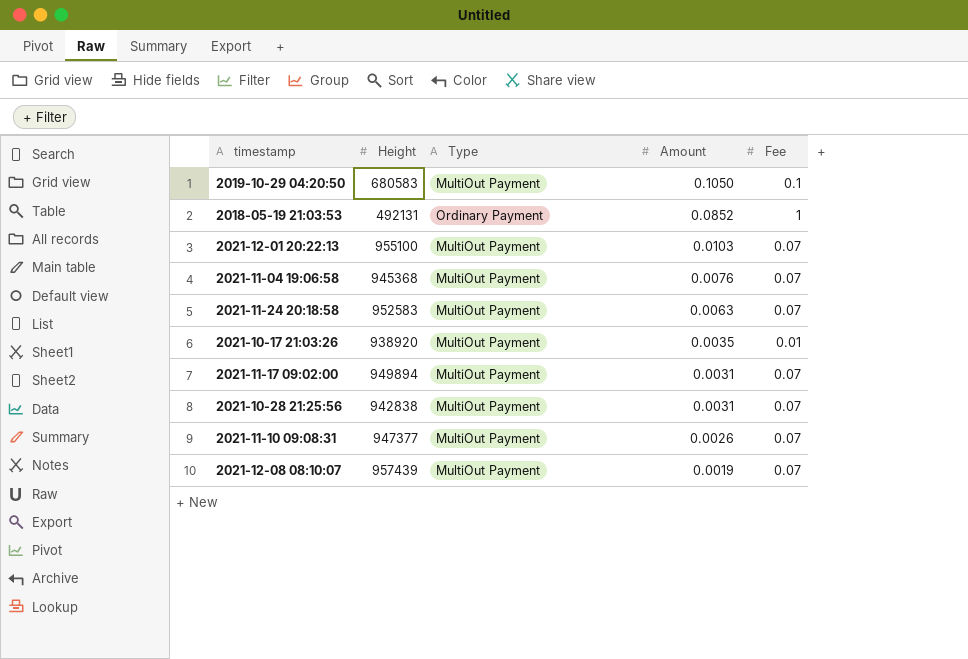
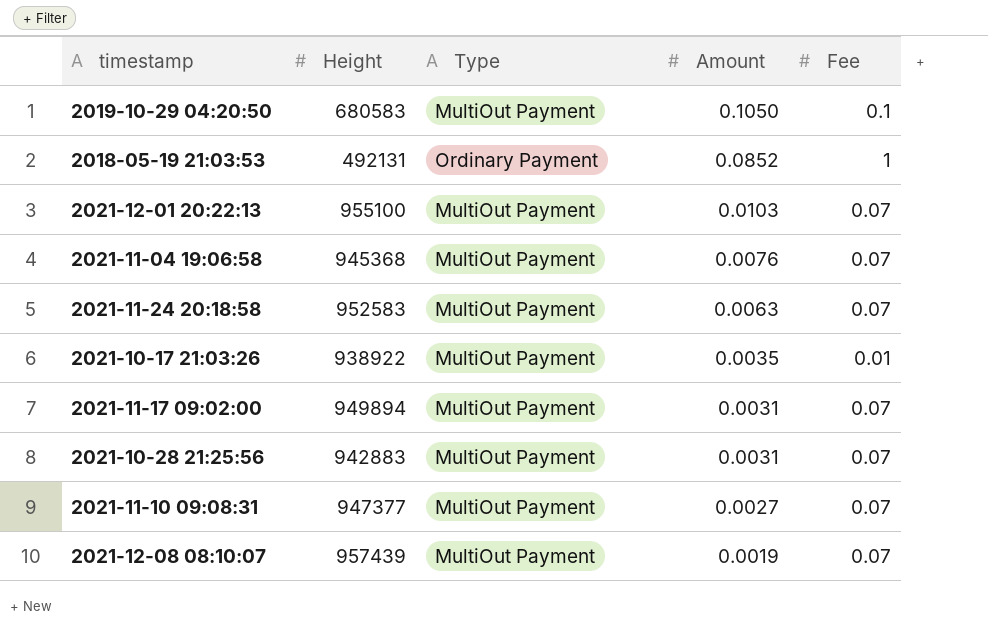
2021-10-17 21:03:26 | Height: 938920 -> 938922
2021-10-28 21:25:56 | Height: 942838 -> 942883
2021-11-10 09:08:31 | Amount: 0.0026 -> 0.0027

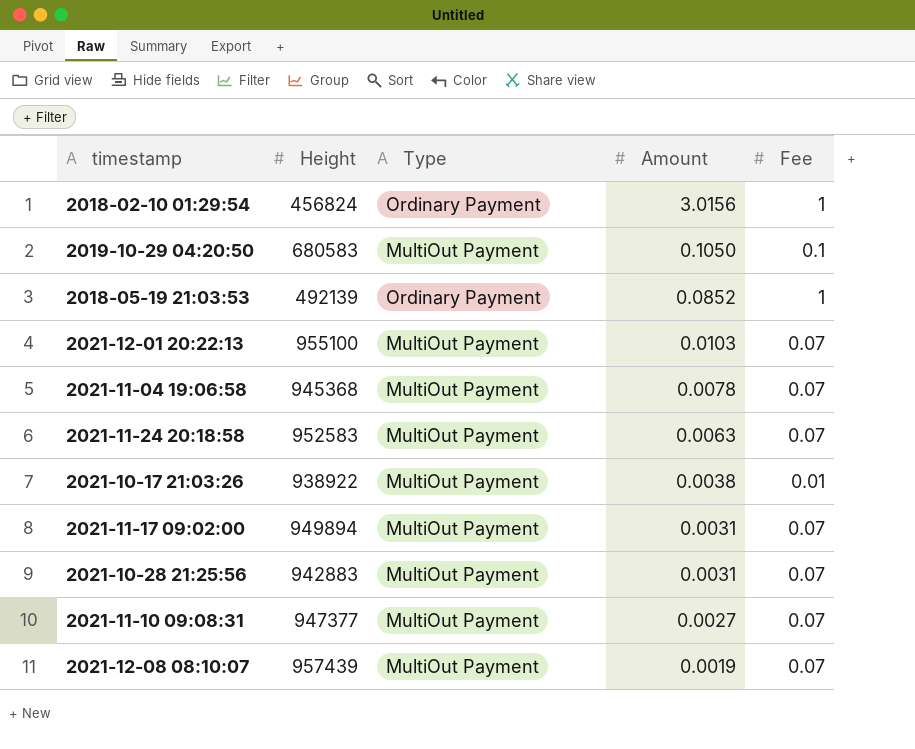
row 2018-02-10 01:29:54: none -> 456824 | Ordinary Payment | 3.0156 | 1
2018-05-19 21:03:53 | Height: 492131 -> 492139
2021-11-04 19:06:58 | Amount: 0.0076 -> 0.0078
2021-10-17 21:03:26 | Amount: 0.0035 -> 0.0038

